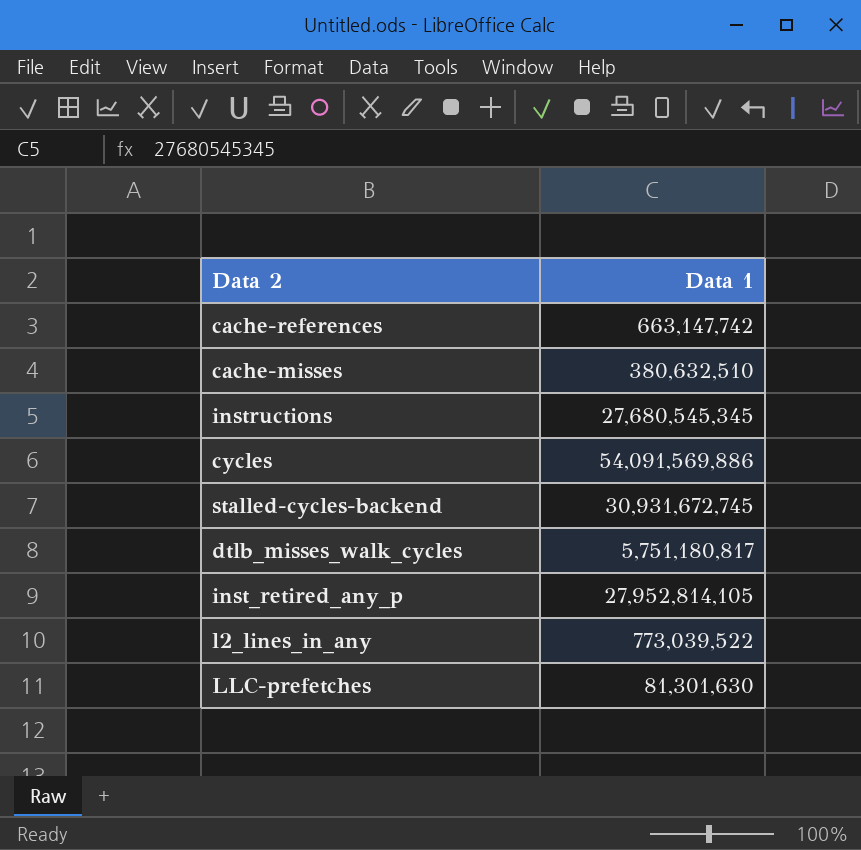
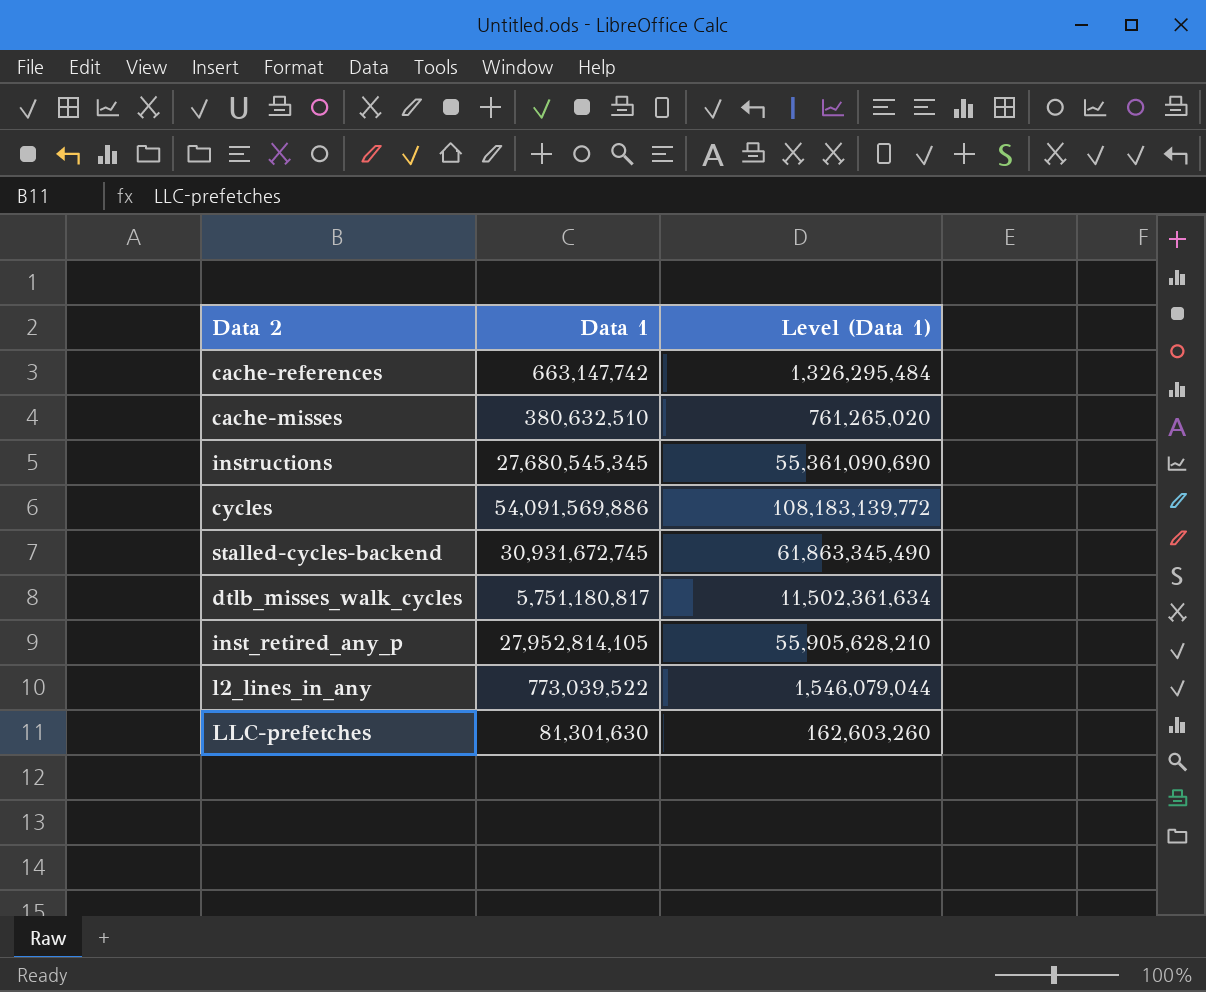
column Level (Data 1) | formula: none -> [Data 1] * 2

